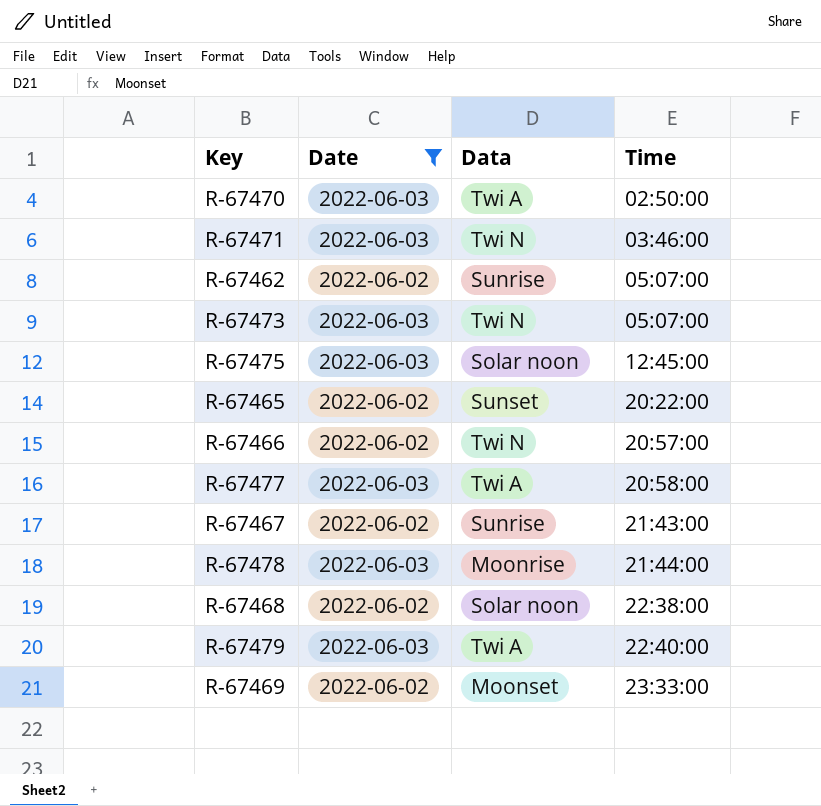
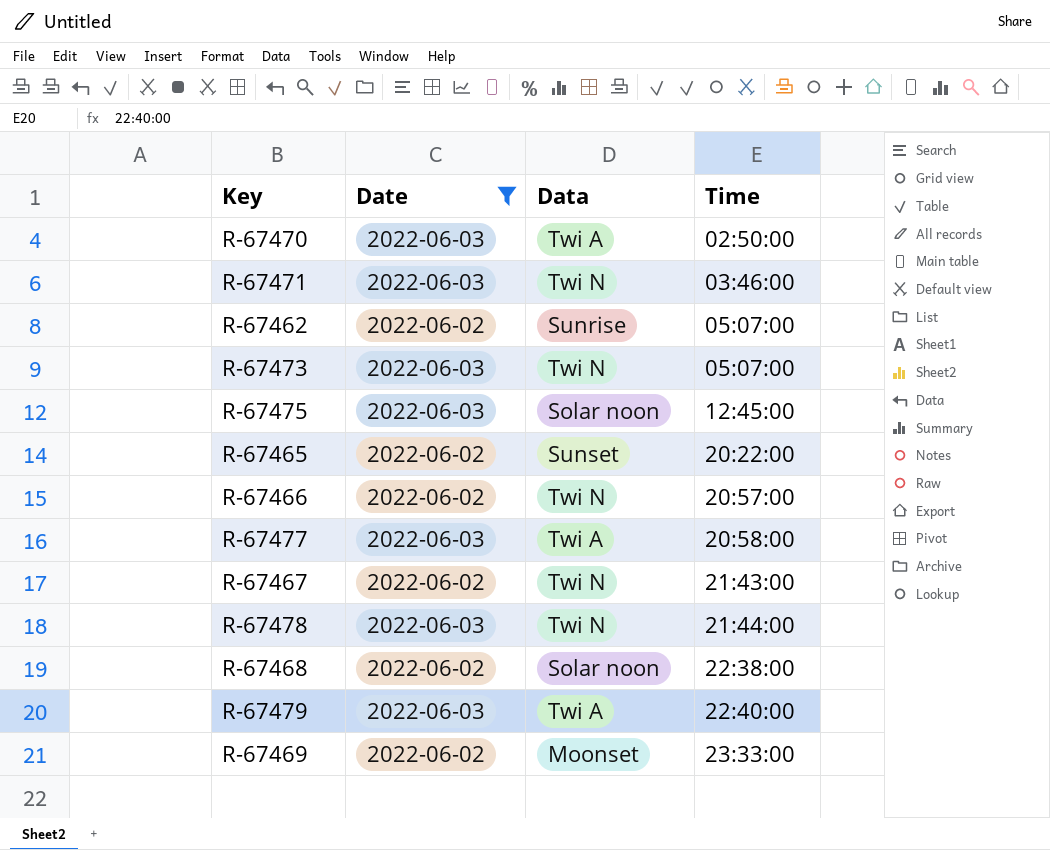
R-67467 | Data: Sunrise -> Twi N
R-67478 | Data: Moonrise -> Twi N

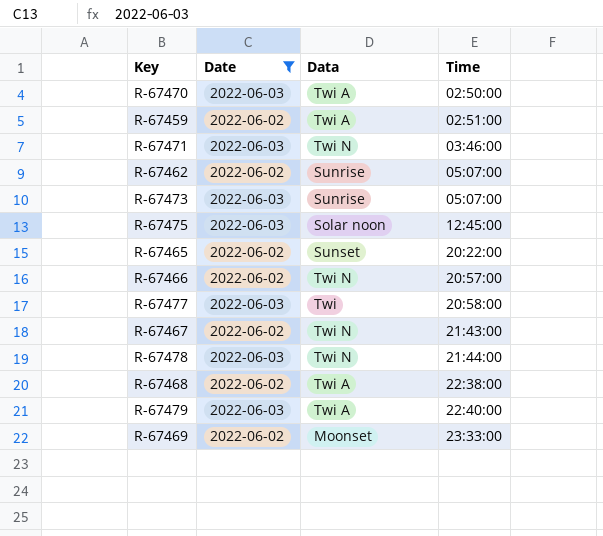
row R-67459: none -> 2022-06-02 | Twi A | 02:51:00
R-67473 | Data: Twi N -> Sunrise
R-67477 | Data: Twi A -> Twi
R-67468 | Data: Solar noon -> Twi A

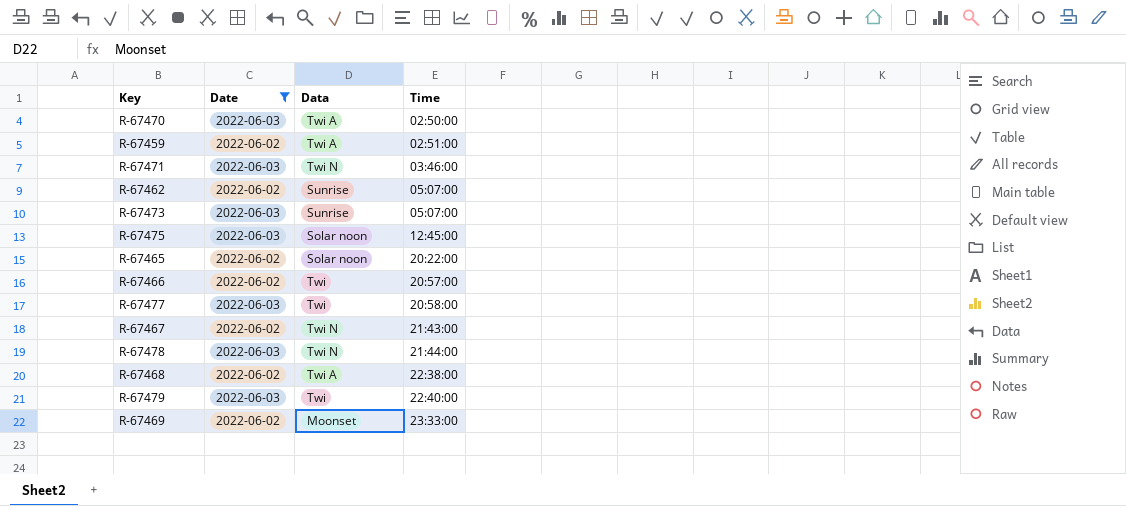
R-67465 | Data: Sunset -> Solar noon
R-67466 | Data: Twi N -> Twi
R-67479 | Data: Twi A -> Twi

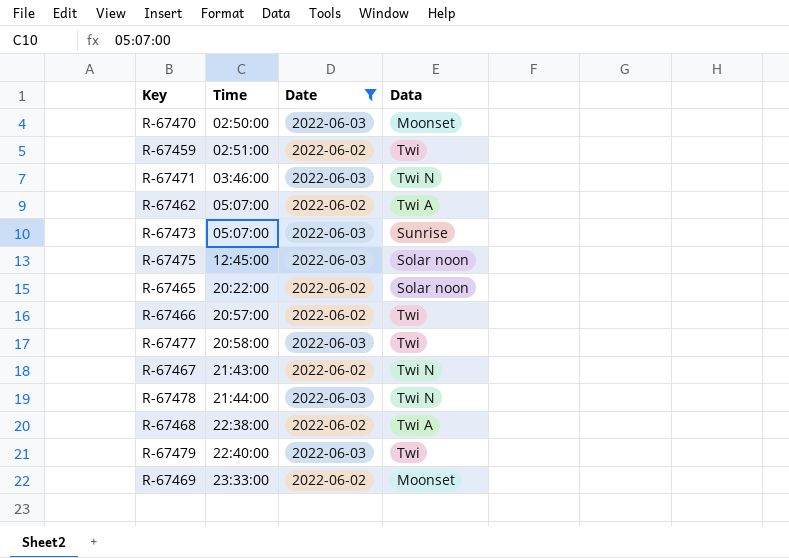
column Time | position: 4 -> 2
R-67470 | Data: Twi A -> Moonset
R-67459 | Data: Twi A -> Twi
R-67462 | Data: Sunrise -> Twi A

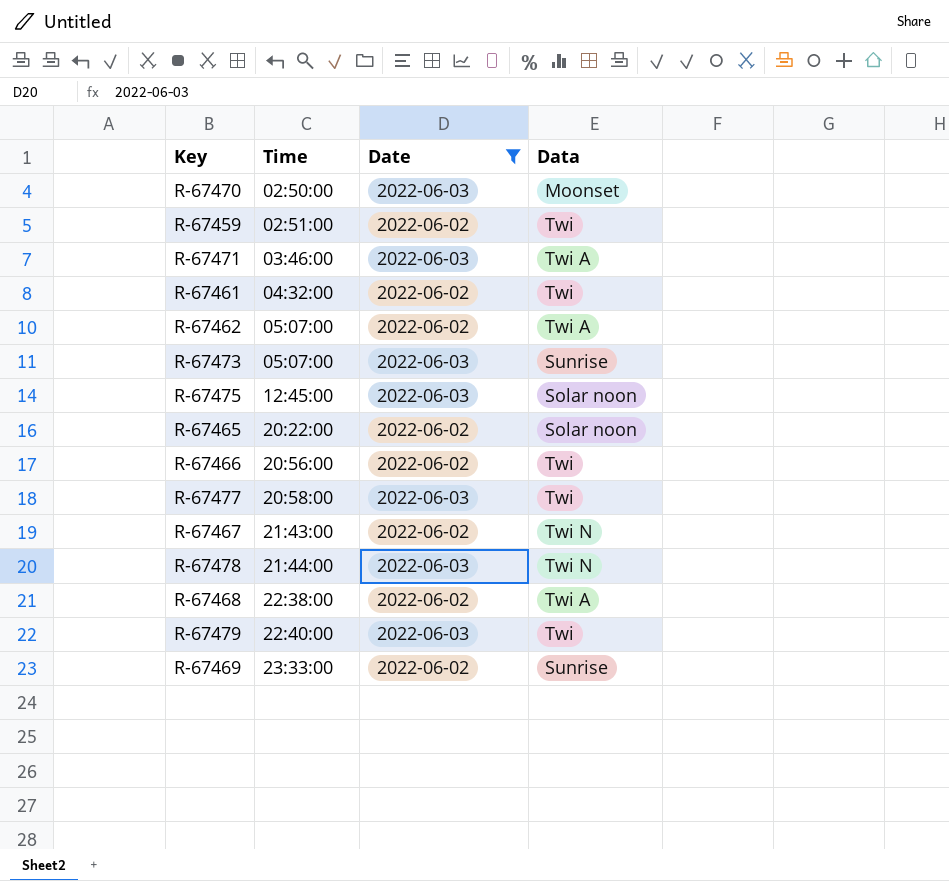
R-67471 | Data: Twi N -> Twi A
row R-67461: none -> 04:32:00 | 2022-06-02 | Twi
R-67466 | Time: 20:57:00 -> 20:56:00
R-67469 | Data: Moonset -> Sunrise

